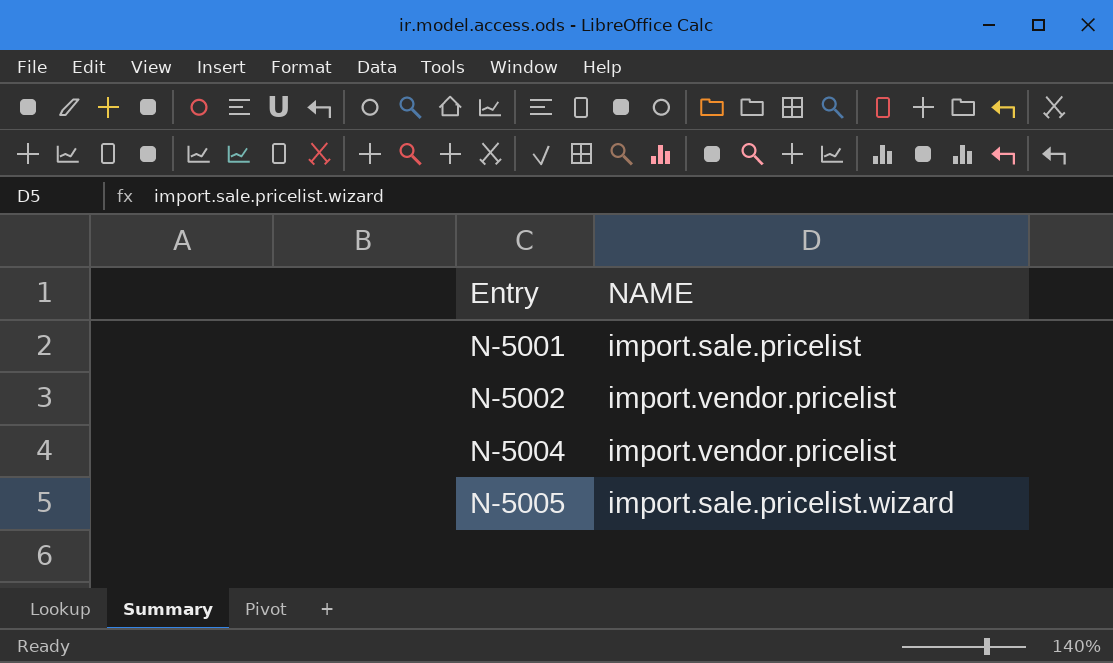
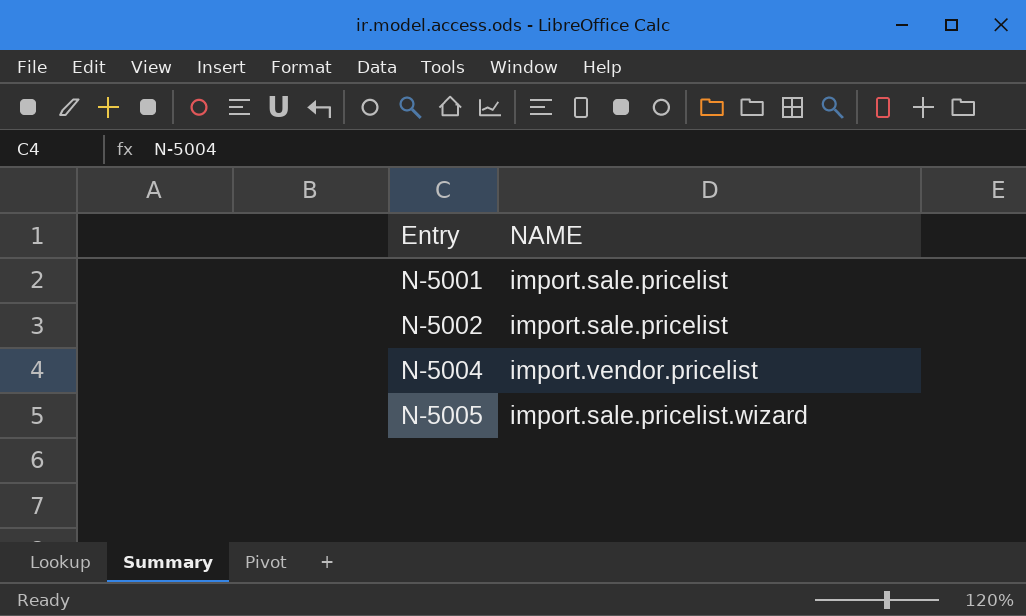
N-5002 | NAME: import.vendor.pricelist -> import.sale.pricelist

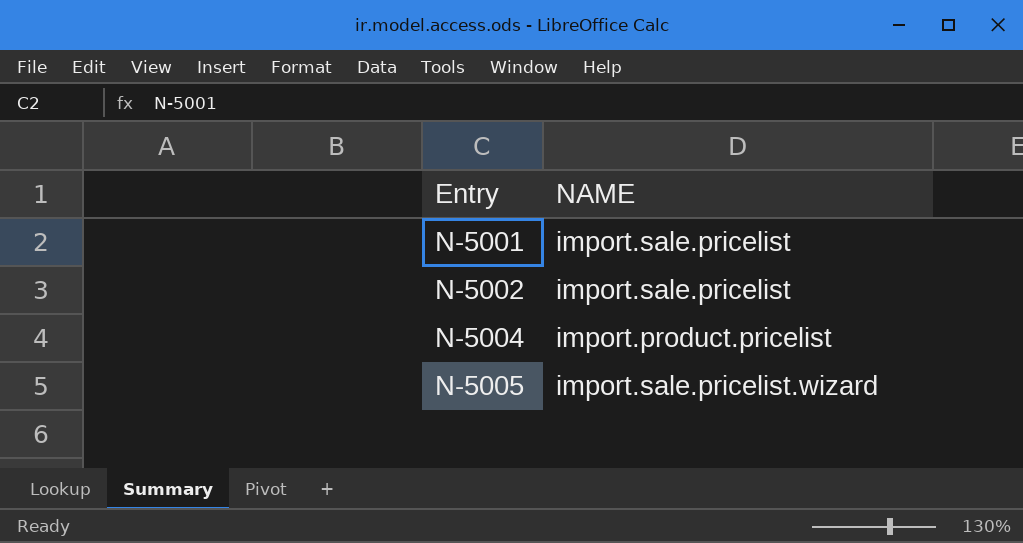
N-5004 | NAME: import.vendor.pricelist -> import.product.pricelist

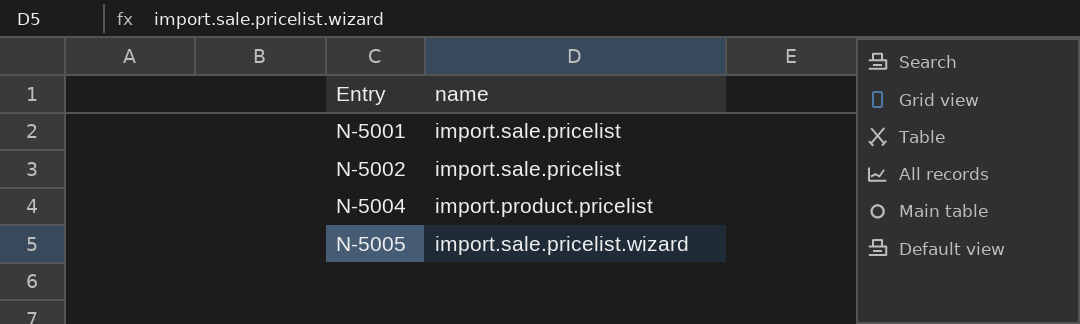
column name: NAME -> name

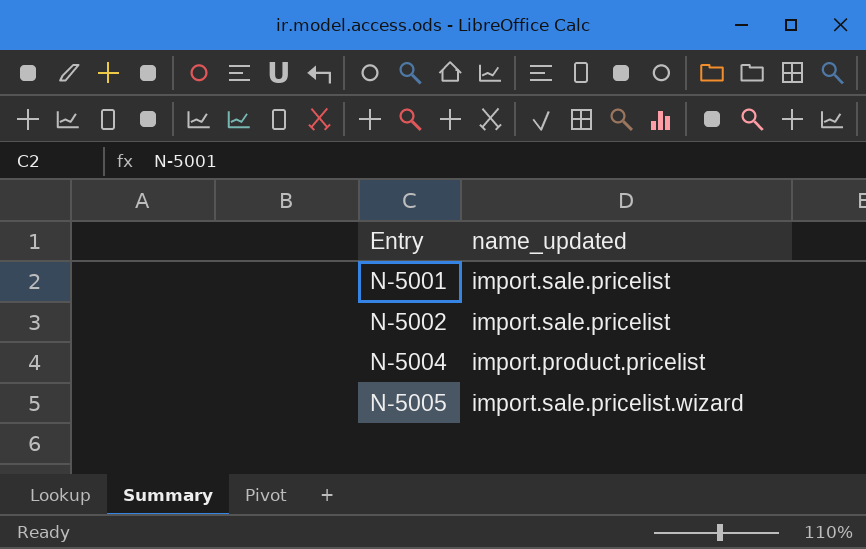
column name: name -> name_updated

